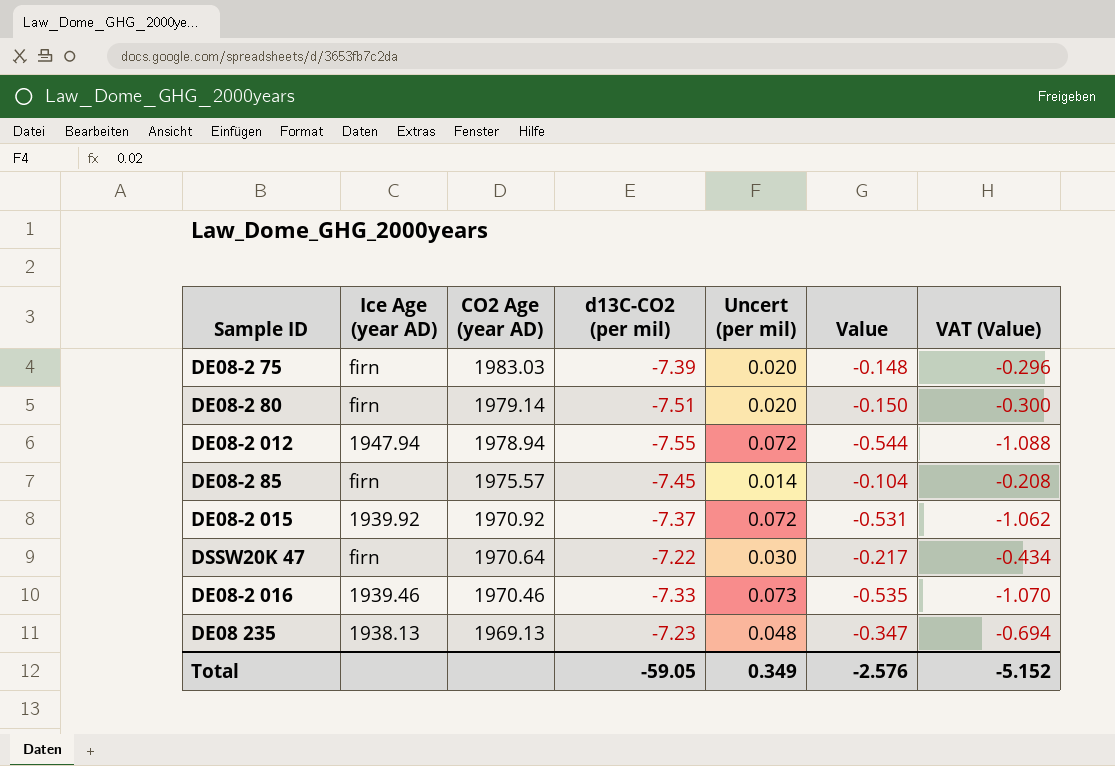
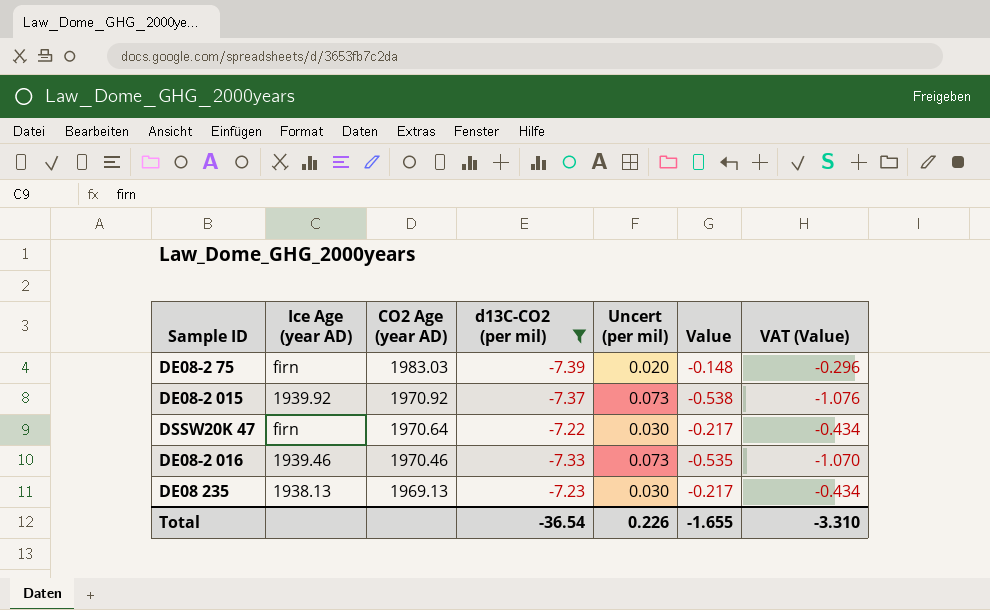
filter: none -> d13C-CO2 (per mil) >= -7.39
DE08-2 015 | Uncert (per mil): 0.072 -> 0.073
DE08-2 015 | Value: -0.531 -> -0.538
DE08-2 015 | VAT (Value): -1.062 -> -1.076
DE08 235 | Uncert (per mil): 0.048 -> 0.030
DE08 235 | Value: -0.347 -> -0.217
DE08 235 | VAT (Value): -0.694 -> -0.434
Total | d13C-CO2 (per mil): -59.05 -> -36.54
Total | Uncert (per mil): 0.349 -> 0.226
Total | Value: -2.576 -> -1.655
Total | VAT (Value): -5.152 -> -3.310

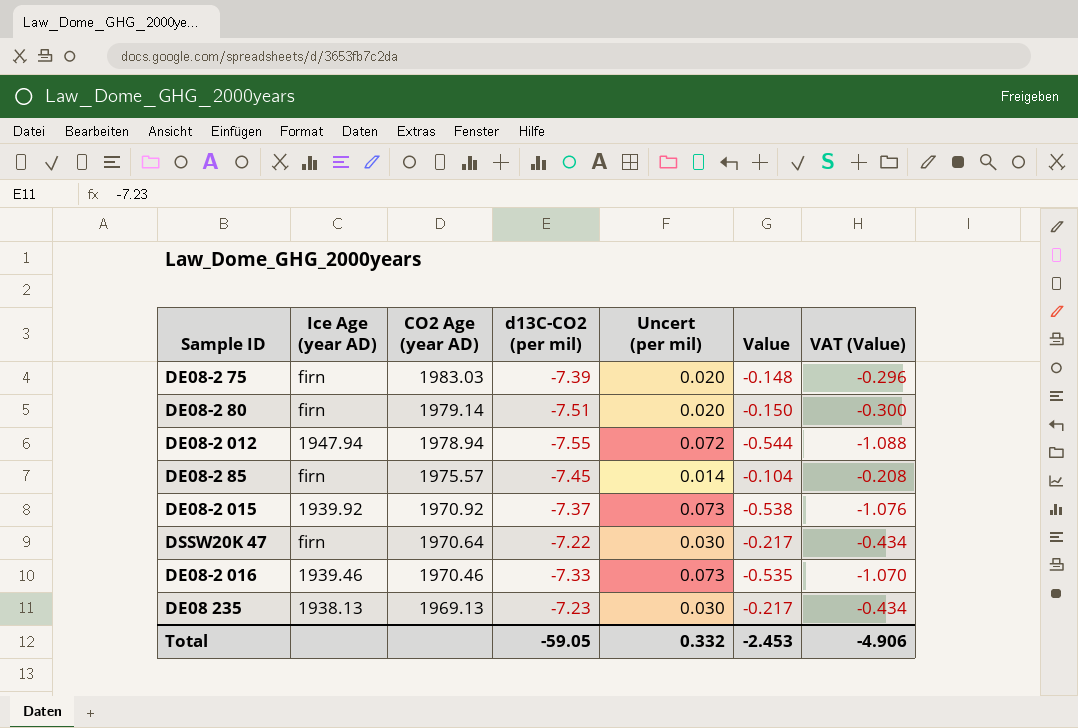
filter: d13C-CO2 (per mil) >= -7.39 -> none
Total | d13C-CO2 (per mil): -36.54 -> -59.05
Total | Uncert (per mil): 0.226 -> 0.332
Total | Value: -1.655 -> -2.453
Total | VAT (Value): -3.310 -> -4.906

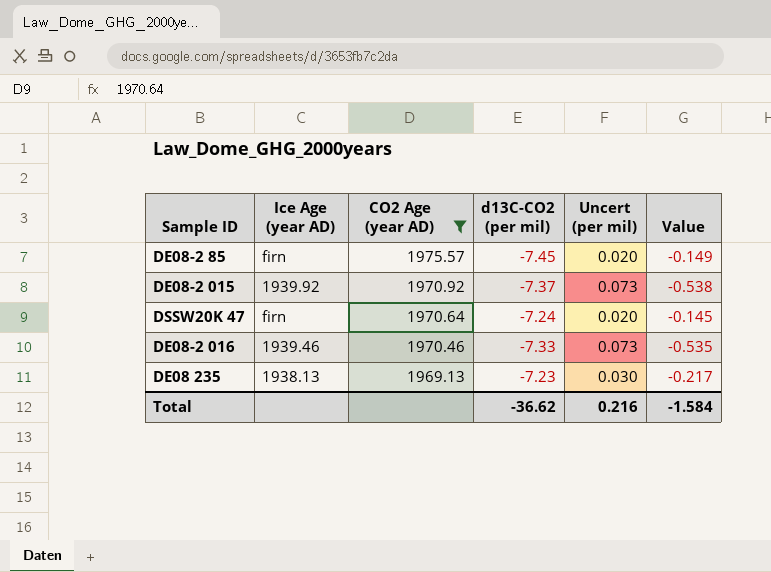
filter: none -> CO2 Age (year AD) <= 1975.57
column VAT (Value) | formula: [Value] * 2 -> none
DE08-2 85 | Uncert (per mil): 0.014 -> 0.020
DE08-2 85 | Value: -0.104 -> -0.149
DSSW20K 47 | d13C-CO2 (per mil): -7.22 -> -7.24
DSSW20K 47 | Uncert (per mil): 0.030 -> 0.020
DSSW20K 47 | Value: -0.217 -> -0.145
Total | d13C-CO2 (per mil): -59.05 -> -36.62
Total | Uncert (per mil): 0.332 -> 0.216
Total | Value: -2.453 -> -1.584

